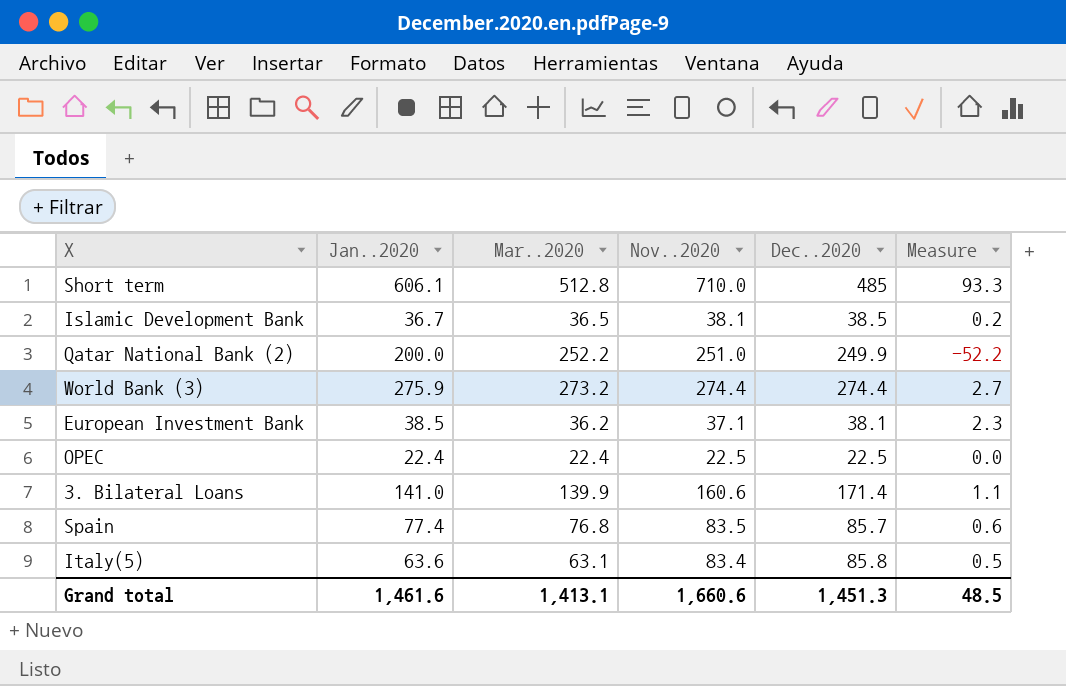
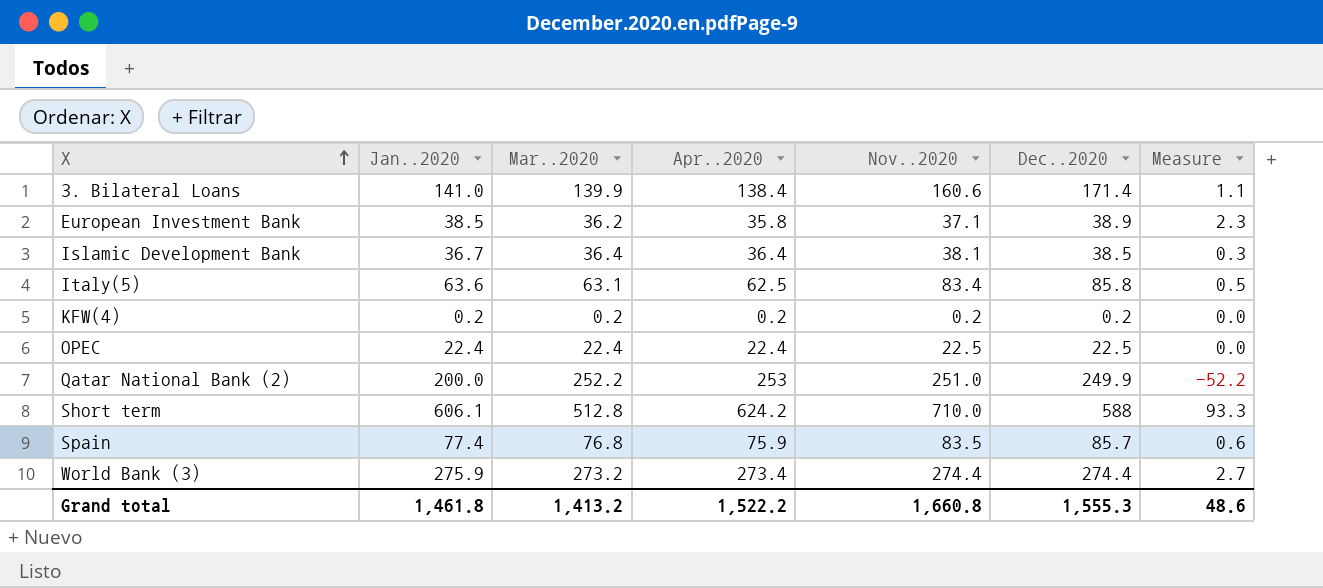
row order: none -> X ascending
column Apr..2020 | position: none -> 4
European Investment Bank | Dec..2020: 38.1 -> 38.9
Islamic Development Bank | Mar..2020: 36.5 -> 36.4
Islamic Development Bank | Measure: 0.2 -> 0.3
row KFW(4): none -> 0.2 | 0.2 | 0.2 | 0.2 | 0.2 | 0.0
Short term | Dec..2020: 485 -> 588
Grand total | Jan..2020: 1,461.6 -> 1,461.8
Grand total | Mar..2020: 1,413.1 -> 1,413.2
Grand total | Nov..2020: 1,660.6 -> 1,660.8
Grand total | Dec..2020: 1,451.3 -> 1,555.3
Grand total | Measure: 48.5 -> 48.6

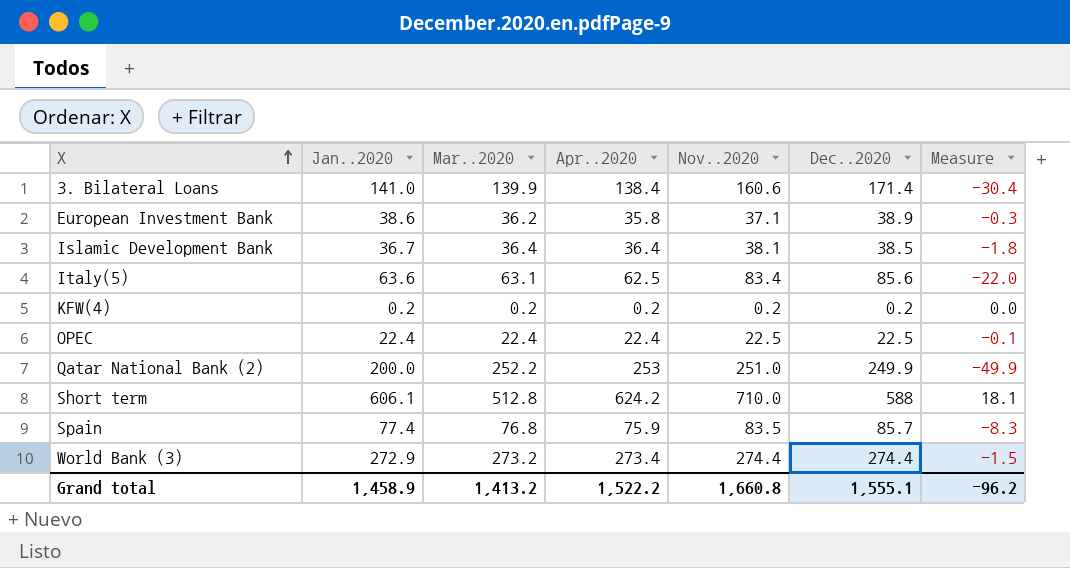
column Measure | formula: [Jan..2020] - [Mar..2020] -> [Jan..2020] - [Dec..2020]
European Investment Bank | Jan..2020: 38.5 -> 38.6
Italy(5) | Dec..2020: 85.8 -> 85.6
World Bank (3) | Jan..2020: 275.9 -> 272.9
Grand total | Jan..2020: 1,461.8 -> 1,458.9
Grand total | Dec..2020: 1,555.3 -> 1,555.1
Grand total | Measure: 48.6 -> -96.2

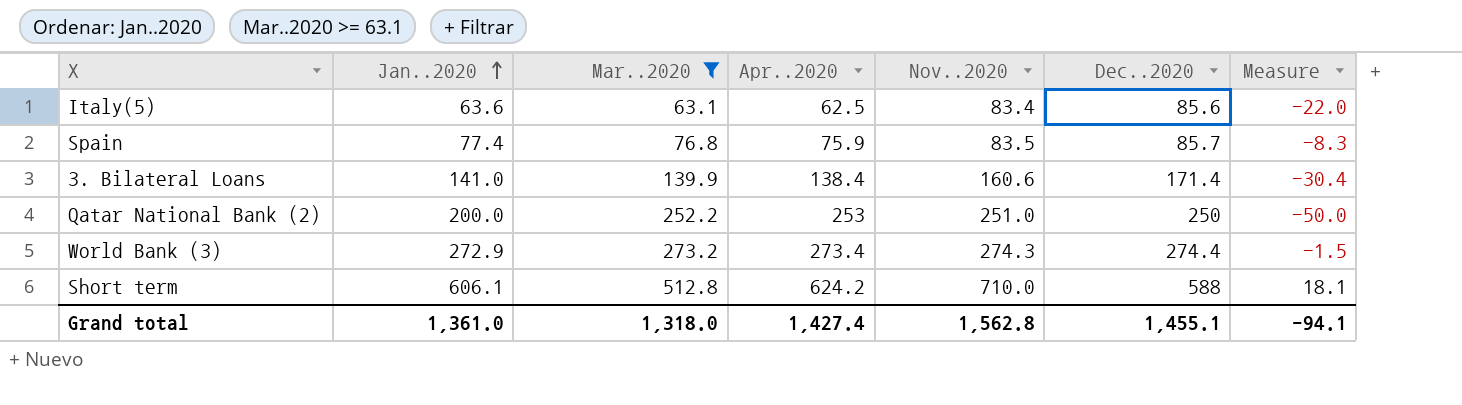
filter: none -> Mar..2020 >= 63.1
row order: X ascending -> Jan..2020 ascending
Qatar National Bank (2) | Dec..2020: 249.9 -> 250
Qatar National Bank (2) | Measure: -49.9 -> -50.0
World Bank (3) | Nov..2020: 274.4 -> 274.3
Grand total | Jan..2020: 1,458.9 -> 1,361.0
Grand total | Mar..2020: 1,413.2 -> 1,318.0
Grand total | Apr..2020: 1,522.2 -> 1,427.4
Grand total | Nov..2020: 1,660.8 -> 1,562.8
Grand total | Dec..2020: 1,555.1 -> 1,455.1
Grand total | Measure: -96.2 -> -94.1

